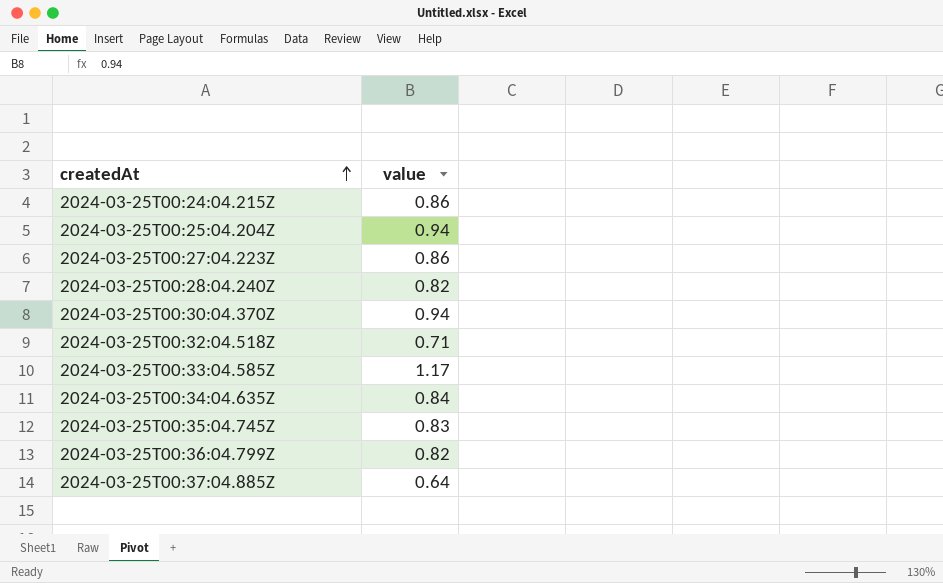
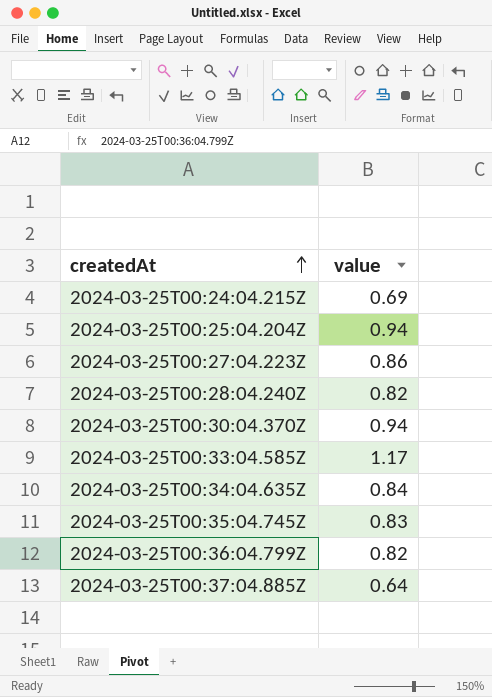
row 2024-03-25T00:32:04.518Z: 0.71 -> none
2024-03-25T00:24:04.215Z | value: 0.86 -> 0.69

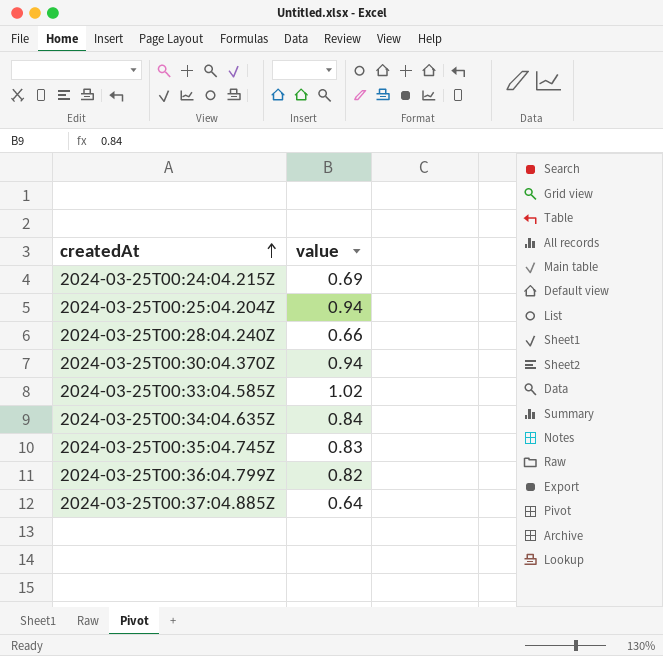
row 2024-03-25T00:27:04.223Z: 0.86 -> none
2024-03-25T00:28:04.240Z | value: 0.82 -> 0.66
2024-03-25T00:33:04.585Z | value: 1.17 -> 1.02

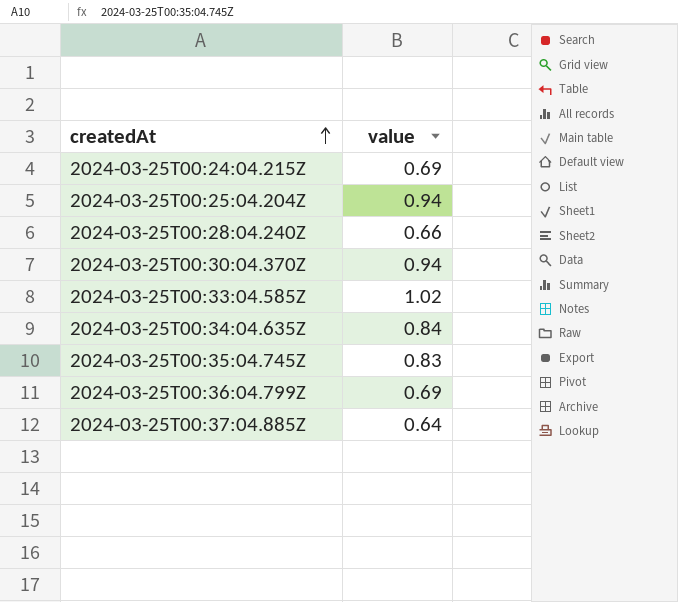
2024-03-25T00:36:04.799Z | value: 0.82 -> 0.69

